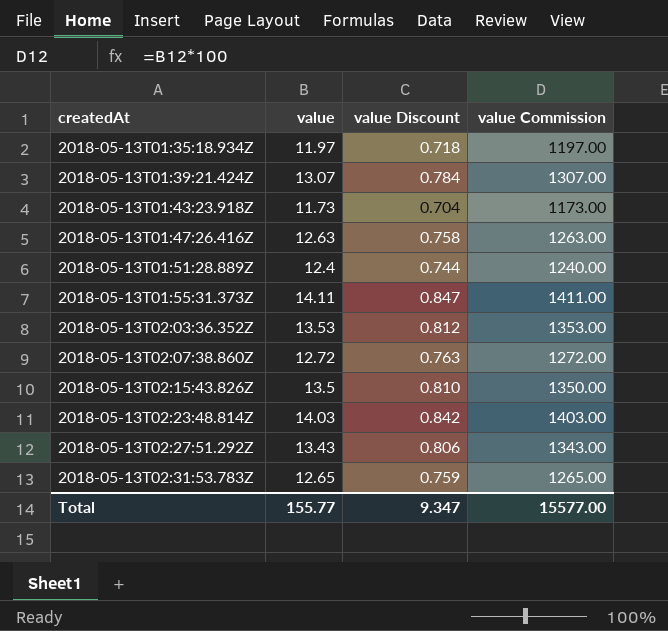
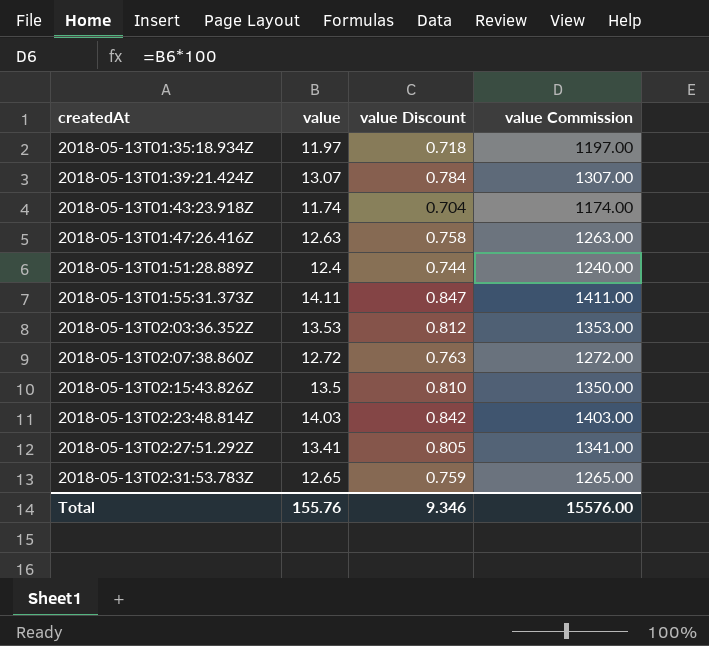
2018-05-13T01:43:23.918Z | value: 11.73 -> 11.74
2018-05-13T01:43:23.918Z | value Commission: 1173.00 -> 1174.00
2018-05-13T02:27:51.292Z | value: 13.43 -> 13.41
2018-05-13T02:27:51.292Z | value Discount: 0.806 -> 0.805
2018-05-13T02:27:51.292Z | value Commission: 1343.00 -> 1341.00
Total | value: 155.77 -> 155.76
Total | value Discount: 9.347 -> 9.346
Total | value Commission: 15577.00 -> 15576.00

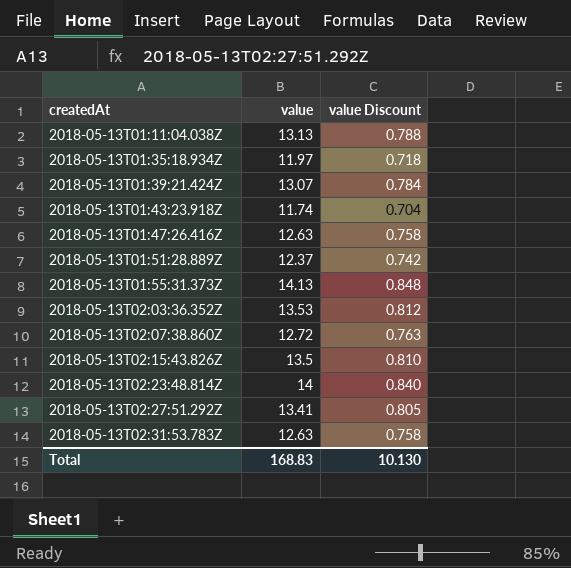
column value Commission | formula: [value] * 100 -> none
row 2018-05-13T01:11:04.038Z: none -> 13.13 | 0.788
2018-05-13T01:51:28.889Z | value: 12.4 -> 12.37
2018-05-13T01:51:28.889Z | value Discount: 0.744 -> 0.742
2018-05-13T01:55:31.373Z | value: 14.11 -> 14.13
2018-05-13T01:55:31.373Z | value Discount: 0.847 -> 0.848
2018-05-13T02:23:48.814Z | value: 14.03 -> 14
2018-05-13T02:23:48.814Z | value Discount: 0.842 -> 0.840
2018-05-13T02:31:53.783Z | value: 12.65 -> 12.63
2018-05-13T02:31:53.783Z | value Discount: 0.759 -> 0.758
Total | value: 155.76 -> 168.83
Total | value Discount: 9.346 -> 10.130

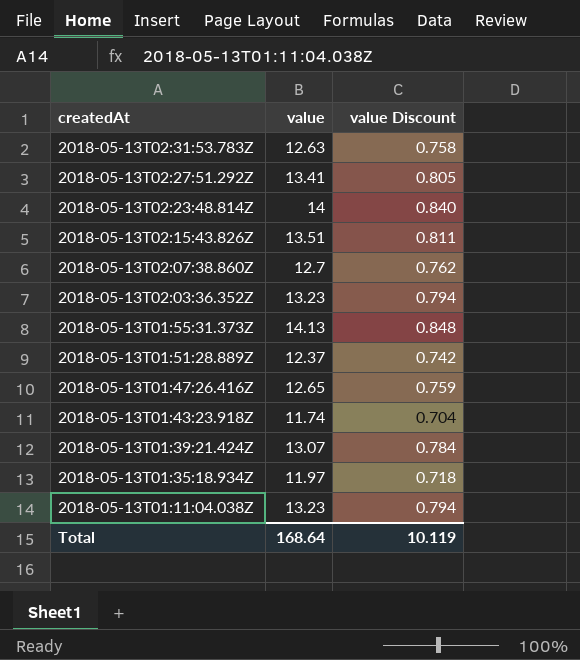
row order: createdAt ascending -> createdAt descending
2018-05-13T02:15:43.826Z | value: 13.5 -> 13.51
2018-05-13T02:15:43.826Z | value Discount: 0.810 -> 0.811
2018-05-13T02:07:38.860Z | value: 12.72 -> 12.7
2018-05-13T02:07:38.860Z | value Discount: 0.763 -> 0.762
2018-05-13T02:03:36.352Z | value: 13.53 -> 13.23
2018-05-13T02:03:36.352Z | value Discount: 0.812 -> 0.794
2018-05-13T01:47:26.416Z | value: 12.63 -> 12.65
2018-05-13T01:47:26.416Z | value Discount: 0.758 -> 0.759
2018-05-13T01:11:04.038Z | value: 13.13 -> 13.23
2018-05-13T01:11:04.038Z | value Discount: 0.788 -> 0.794
Total | value: 168.83 -> 168.64
Total | value Discount: 10.130 -> 10.119

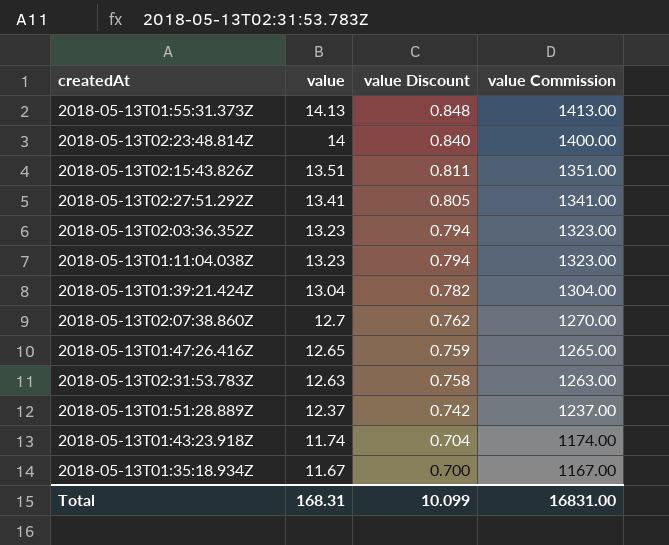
row order: createdAt descending -> value descending
column value Commission | formula: none -> [value] * 100
2018-05-13T01:39:21.424Z | value: 13.07 -> 13.04
2018-05-13T01:39:21.424Z | value Discount: 0.784 -> 0.782
2018-05-13T01:35:18.934Z | value: 11.97 -> 11.67
2018-05-13T01:35:18.934Z | value Discount: 0.718 -> 0.700
Total | value: 168.64 -> 168.31
Total | value Discount: 10.119 -> 10.099

